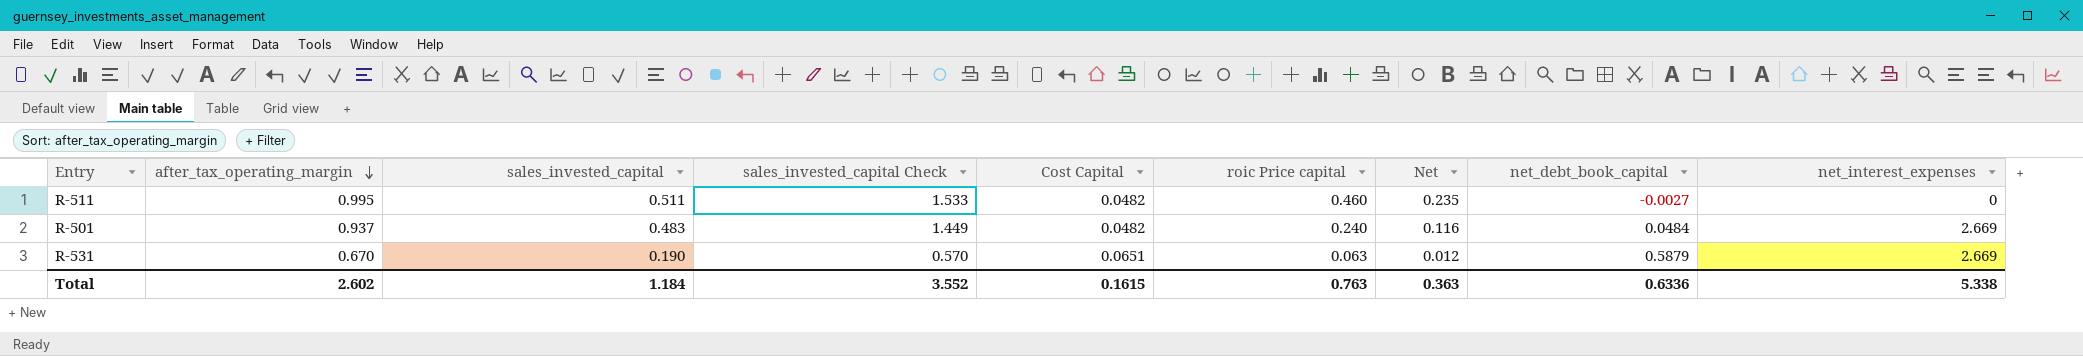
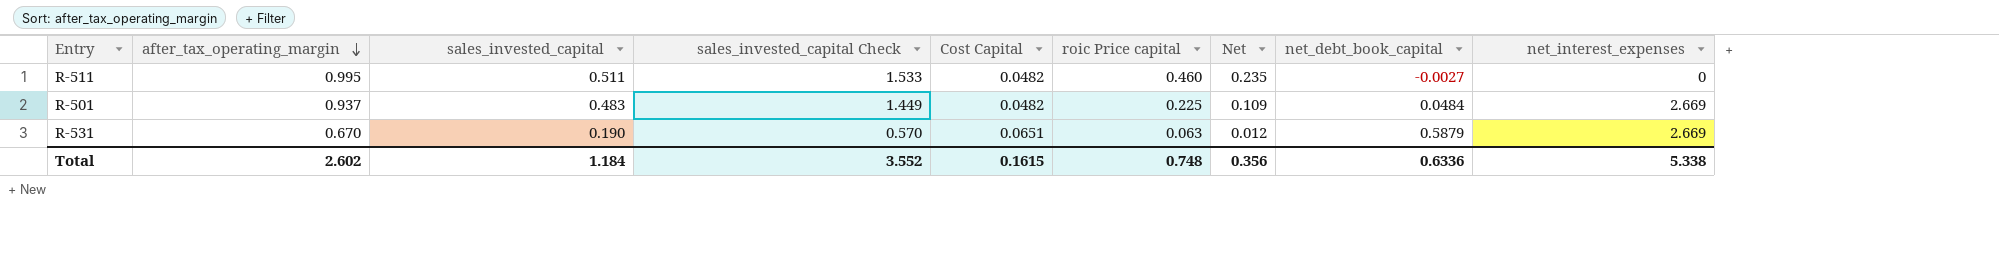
R-501 | roic Price capital: 0.240 -> 0.225
R-501 | Net: 0.116 -> 0.109
Total | roic Price capital: 0.763 -> 0.748
Total | Net: 0.363 -> 0.356

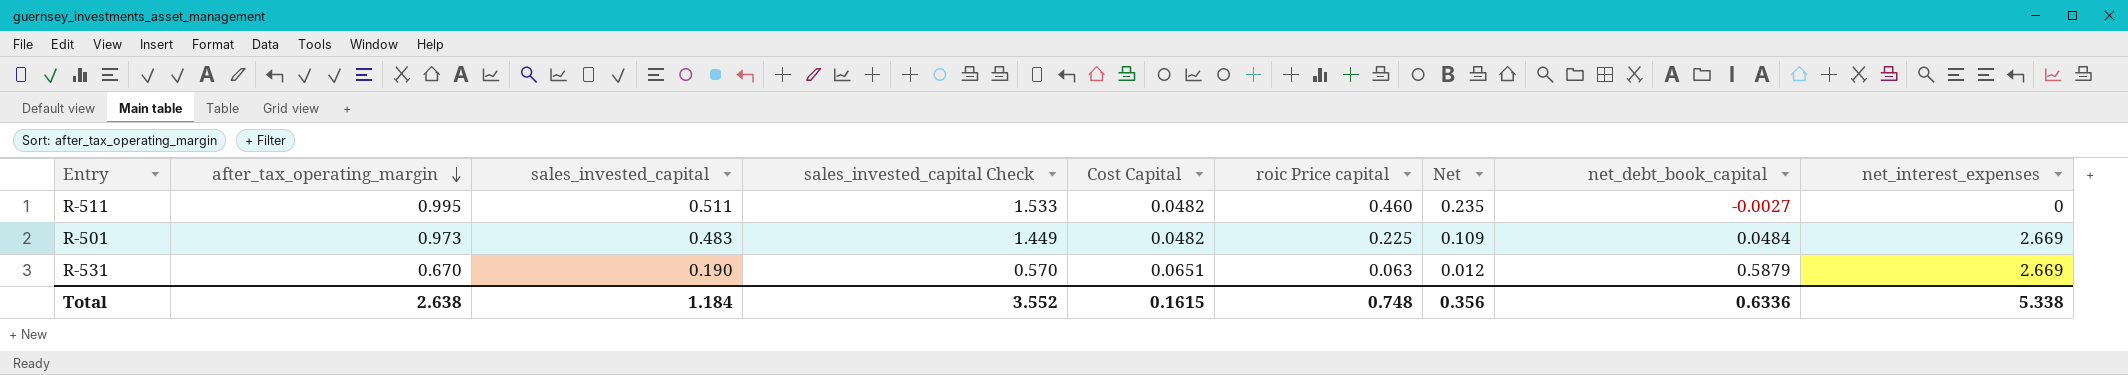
R-501 | after_tax_operating_margin: 0.937 -> 0.973
Total | after_tax_operating_margin: 2.602 -> 2.638

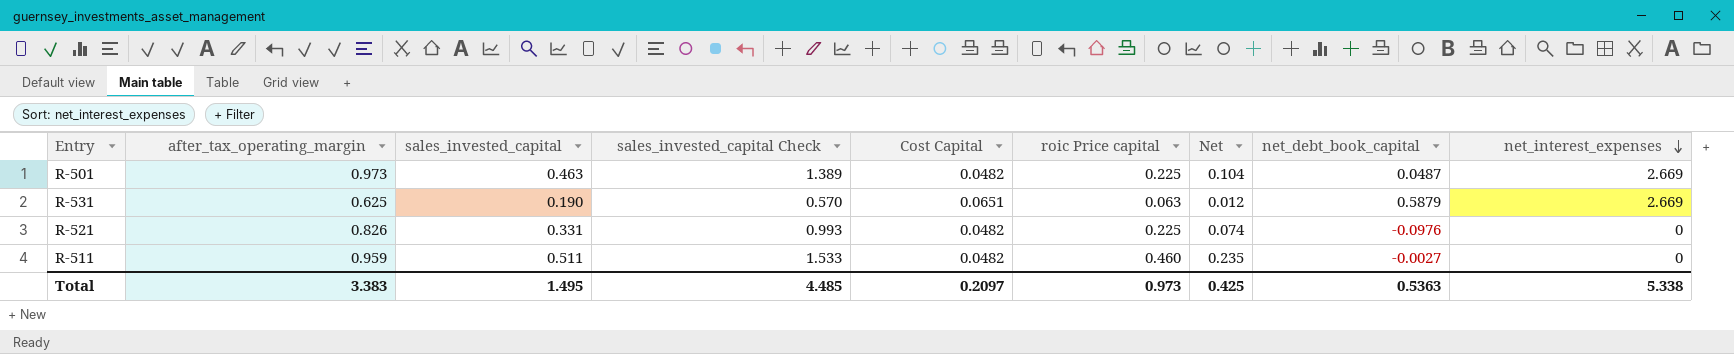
row order: after_tax_operating_margin descending -> net_interest_expenses descending
R-501 | sales_invested_capital: 0.483 -> 0.463
R-501 | sales_invested_capital Check: 1.449 -> 1.389
R-501 | Net: 0.109 -> 0.104
R-501 | net_debt_book_capital: 0.0484 -> 0.0487
R-531 | after_tax_operating_margin: 0.670 -> 0.625
row R-521: none -> 0.826 | 0.331 | 0.993 | 0.0482 | 0.225 | 0.074 | -0.0976 | 0
R-511 | after_tax_operating_margin: 0.995 -> 0.959
Total | after_tax_operating_margin: 2.638 -> 3.383
Total | sales_invested_capital: 1.184 -> 1.495
Total | sales_invested_capital Check: 3.552 -> 4.485
Total | Cost Capital: 0.1615 -> 0.2097
Total | roic Price capital: 0.748 -> 0.973
Total | Net: 0.356 -> 0.425
Total | net_debt_book_capital: 0.6336 -> 0.5363

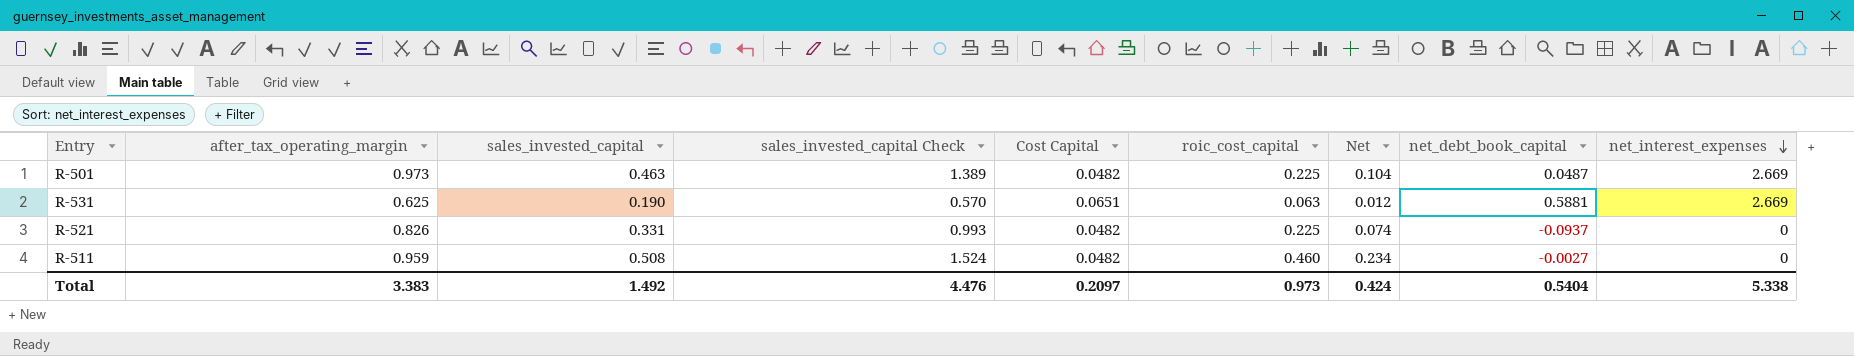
column name: roic Price capital -> roic_cost_capital
R-531 | net_debt_book_capital: 0.5879 -> 0.5881
R-521 | net_debt_book_capital: -0.0976 -> -0.0937
R-511 | sales_invested_capital: 0.511 -> 0.508
R-511 | sales_invested_capital Check: 1.533 -> 1.524
R-511 | Net: 0.235 -> 0.234
Total | sales_invested_capital: 1.495 -> 1.492
Total | sales_invested_capital Check: 4.485 -> 4.476
Total | Net: 0.425 -> 0.424
Total | net_debt_book_capital: 0.5363 -> 0.5404

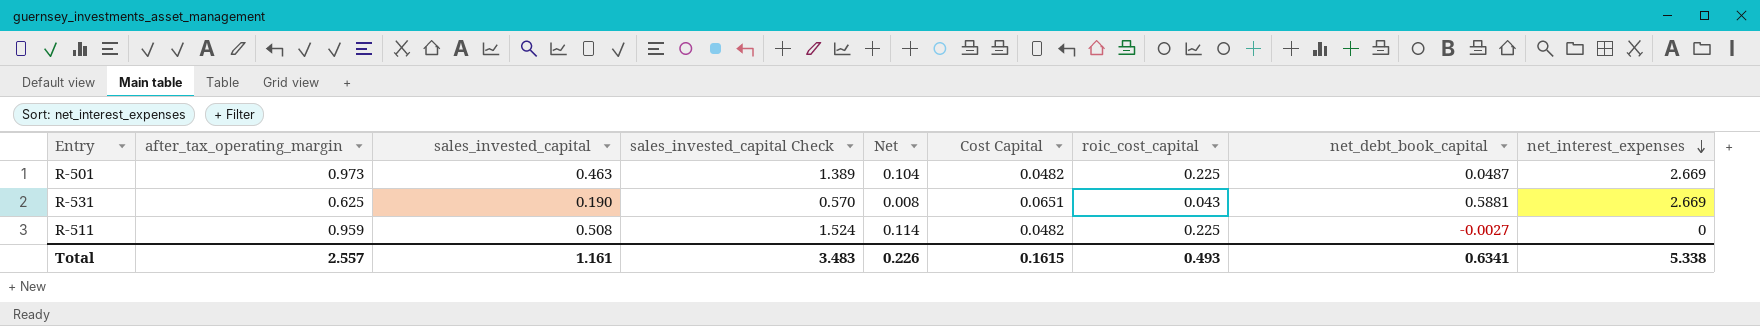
column Net | position: 7 -> 5
row R-521: 0.826 | 0.331 | 0.993 | 0.0482 | 0.225 | 0.074 | -0.0937 | 0 -> none
R-531 | Net: 0.012 -> 0.008
R-531 | roic_cost_capital: 0.063 -> 0.043
R-511 | Net: 0.234 -> 0.114
R-511 | roic_cost_capital: 0.460 -> 0.225
Total | after_tax_operating_margin: 3.383 -> 2.557
Total | sales_invested_capital: 1.492 -> 1.161
Total | sales_invested_capital Check: 4.476 -> 3.483
Total | Net: 0.424 -> 0.226
Total | Cost Capital: 0.2097 -> 0.1615
Total | roic_cost_capital: 0.973 -> 0.493
Total | net_debt_book_capital: 0.5404 -> 0.6341

